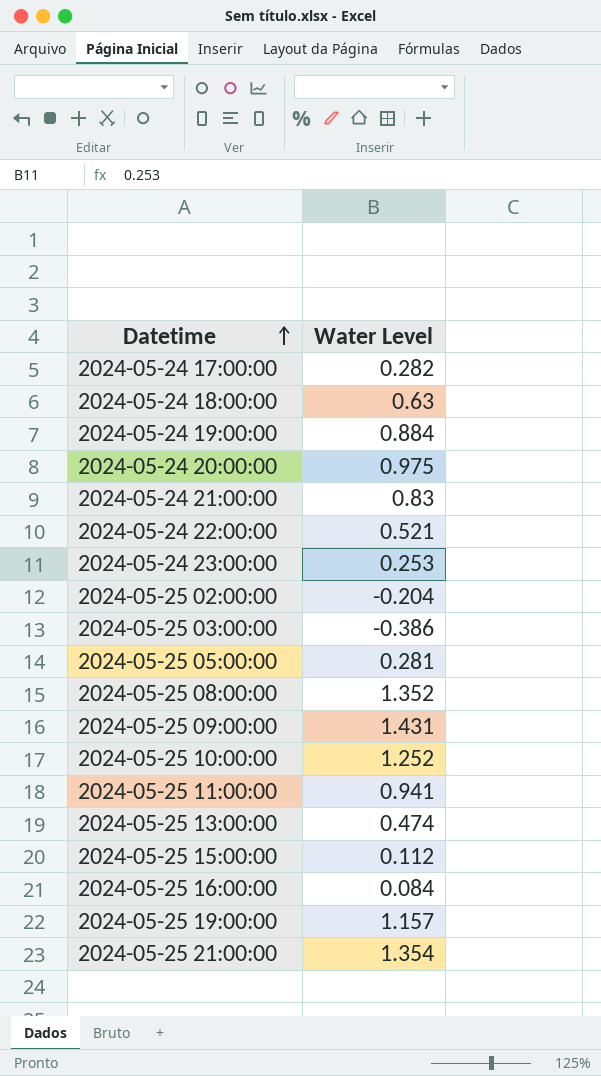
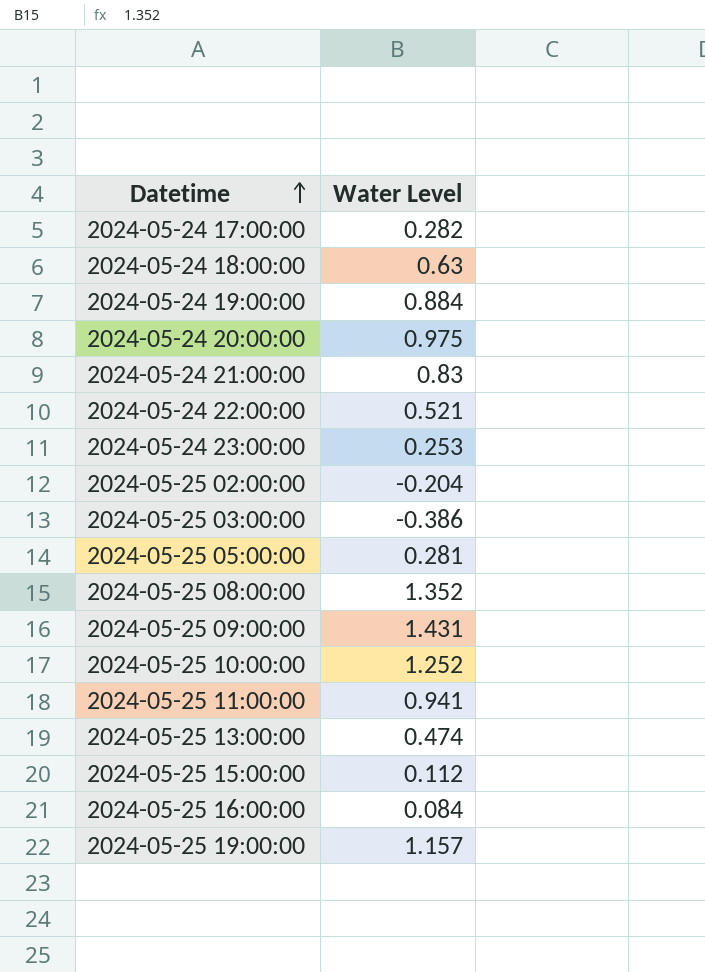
row 2024-05-25 21:00:00: 1.354 -> none

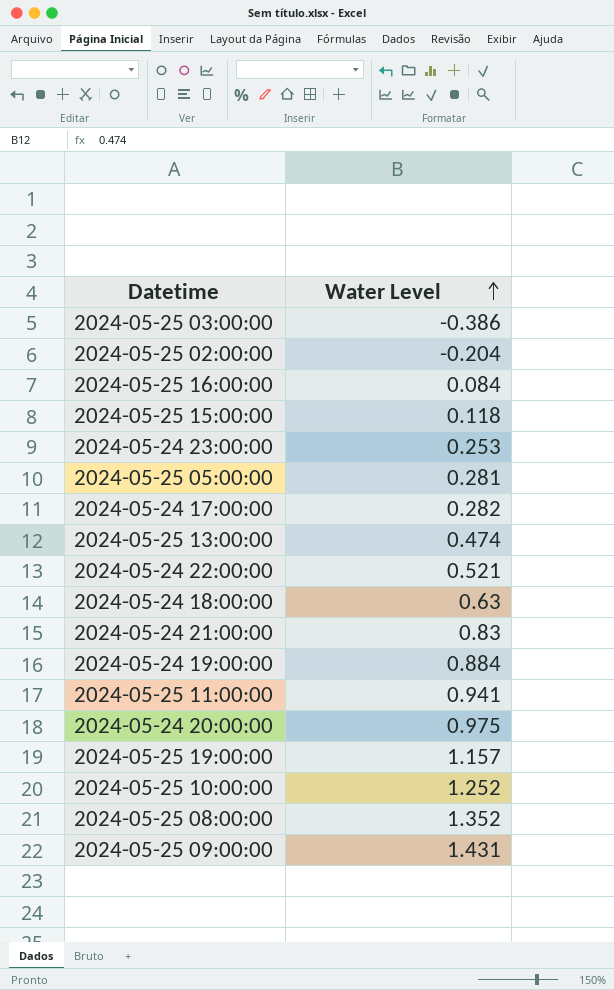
row order: Datetime ascending -> Water Level ascending
2024-05-25 15:00:00 | Water Level: 0.112 -> 0.118

